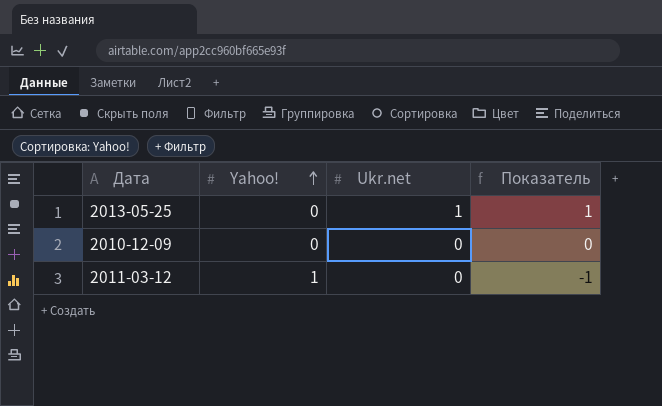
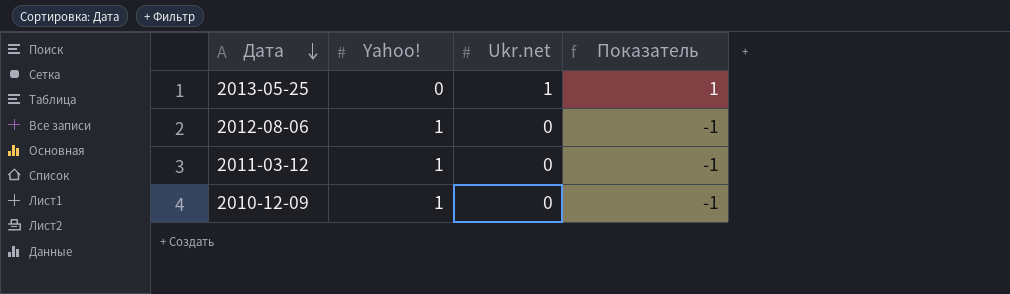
row order: Yahoo! ascending -> Дата descending
row 2012-08-06: none -> 1 | 0 | -1
2010-12-09 | Yahoo!: 0 -> 1
2010-12-09 | Показатель: 0 -> -1

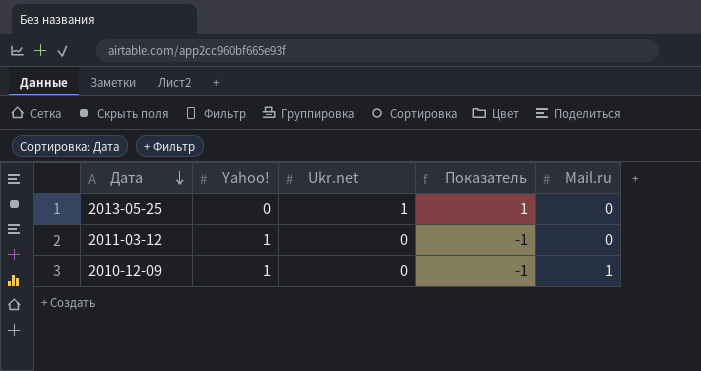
column Mail.ru | position: none -> 5
row 2012-08-06: 1 | 0 | -1 -> none

